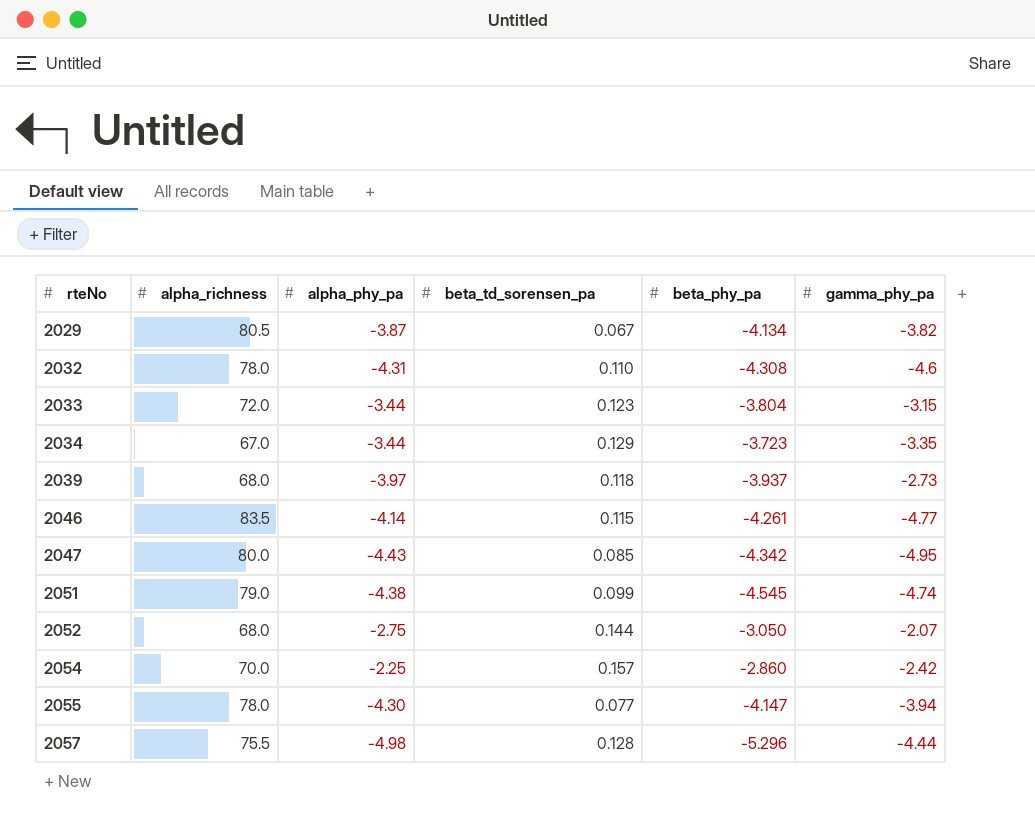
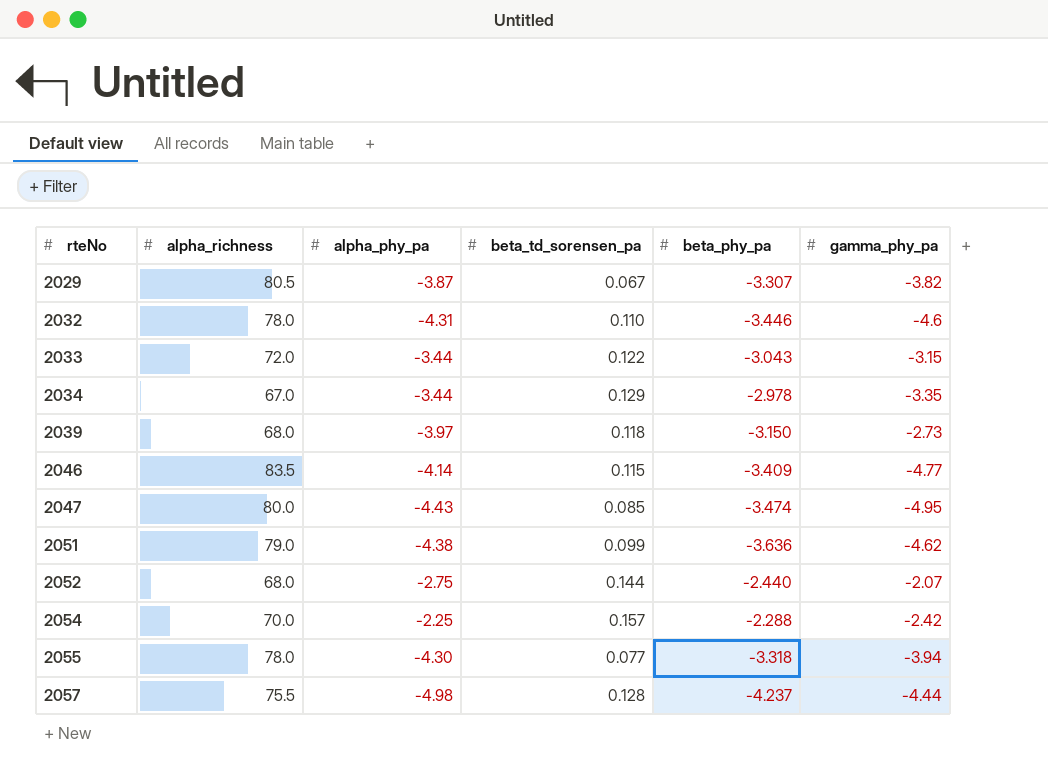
2029 | beta_phy_pa: -4.134 -> -3.307
2032 | beta_phy_pa: -4.308 -> -3.446
2033 | beta_td_sorensen_pa: 0.123 -> 0.122
2033 | beta_phy_pa: -3.804 -> -3.043
2034 | beta_phy_pa: -3.723 -> -2.978
2039 | beta_phy_pa: -3.937 -> -3.150
2046 | beta_phy_pa: -4.261 -> -3.409
2047 | beta_phy_pa: -4.342 -> -3.474
2051 | beta_phy_pa: -4.545 -> -3.636
2051 | gamma_phy_pa: -4.74 -> -4.62
2052 | beta_phy_pa: -3.050 -> -2.440
2054 | beta_phy_pa: -2.860 -> -2.288
2055 | beta_phy_pa: -4.147 -> -3.318
2057 | beta_phy_pa: -5.296 -> -4.237

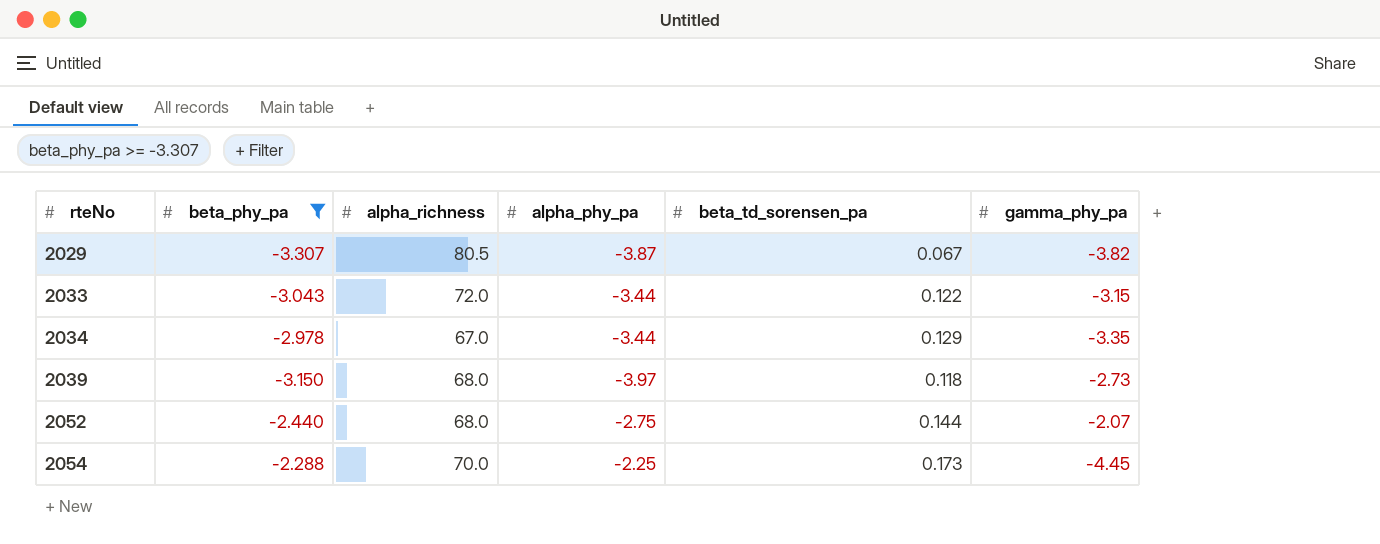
filter: none -> beta_phy_pa >= -3.307
column beta_phy_pa | position: 5 -> 2
2054 | beta_td_sorensen_pa: 0.157 -> 0.173
2054 | gamma_phy_pa: -2.42 -> -4.45

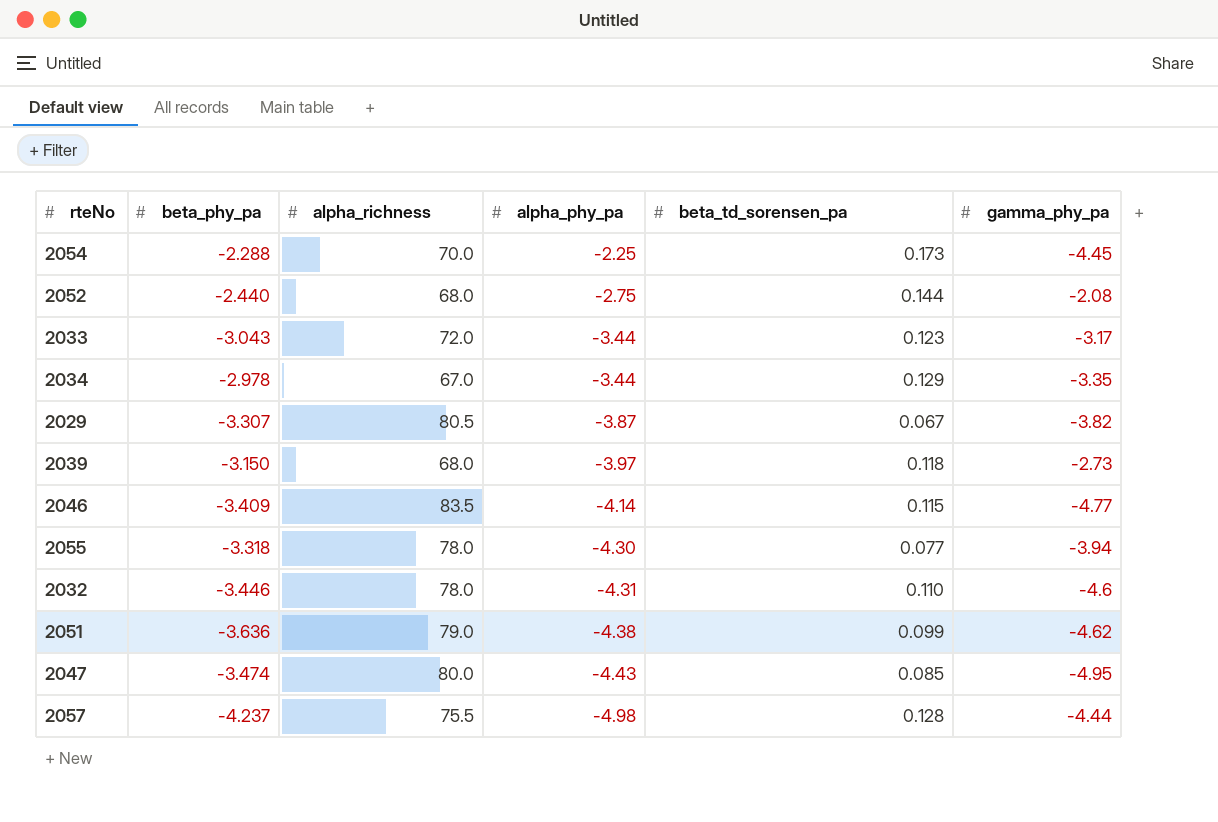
filter: beta_phy_pa >= -3.307 -> none
row order: rteNo ascending -> alpha_phy_pa descending
2052 | gamma_phy_pa: -2.07 -> -2.08
2033 | beta_td_sorensen_pa: 0.122 -> 0.123
2033 | gamma_phy_pa: -3.15 -> -3.17

